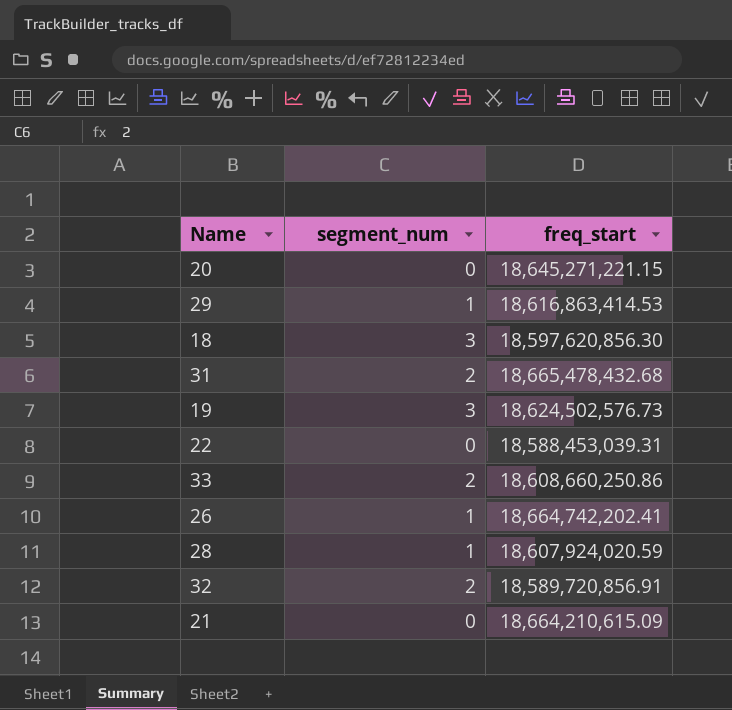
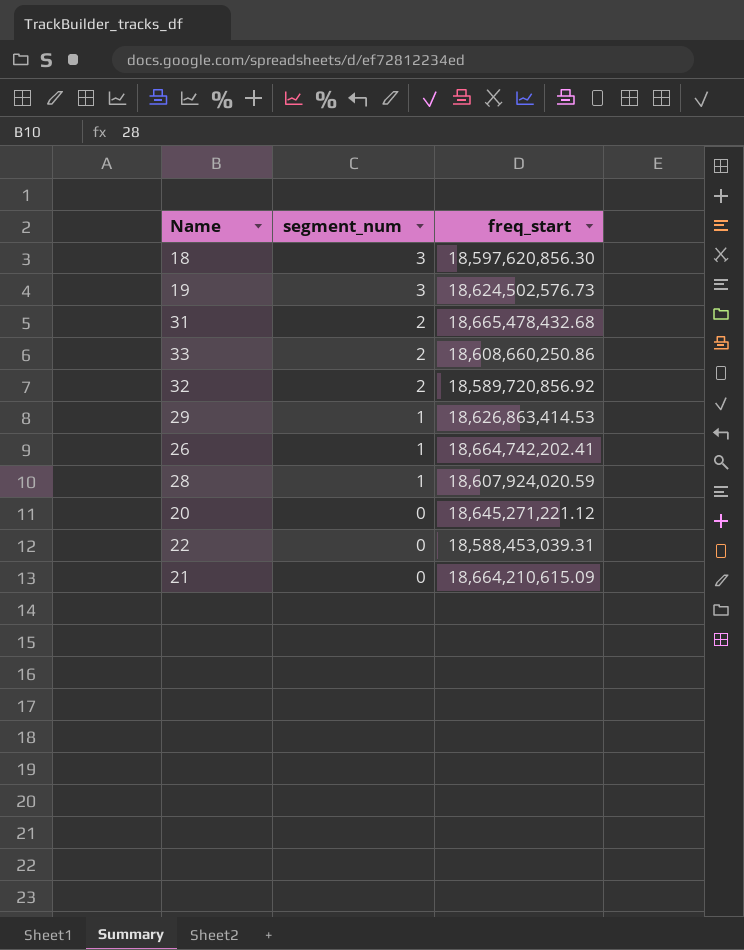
row order: none -> segment_num descending
32 | freq_start: 18,589,720,856.91 -> 18,589,720,856.92
29 | freq_start: 18,616,863,414.53 -> 18,626,863,414.53
20 | freq_start: 18,645,271,221.15 -> 18,645,271,221.12

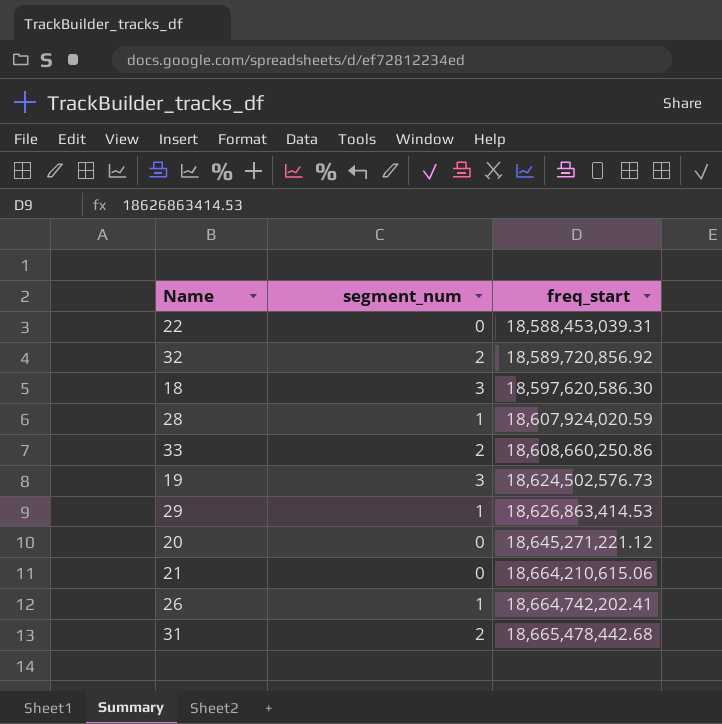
row order: segment_num descending -> freq_start ascending
18 | freq_start: 18,597,620,856.30 -> 18,597,620,586.30
21 | freq_start: 18,664,210,615.09 -> 18,664,210,615.06
31 | freq_start: 18,665,478,432.68 -> 18,665,478,442.68

